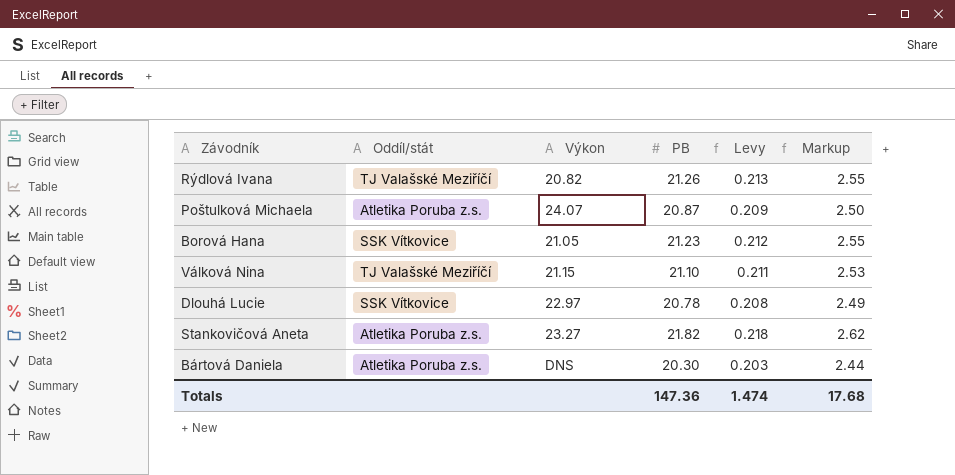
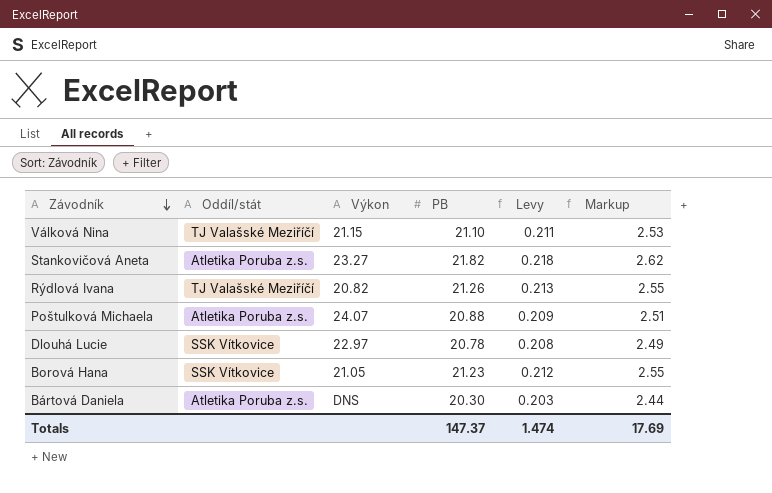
row order: none -> Závodník descending
Poštulková Michaela | PB: 20.87 -> 20.88
Poštulková Michaela | Markup: 2.50 -> 2.51
Totals | PB: 147.36 -> 147.37
Totals | Markup: 17.68 -> 17.69

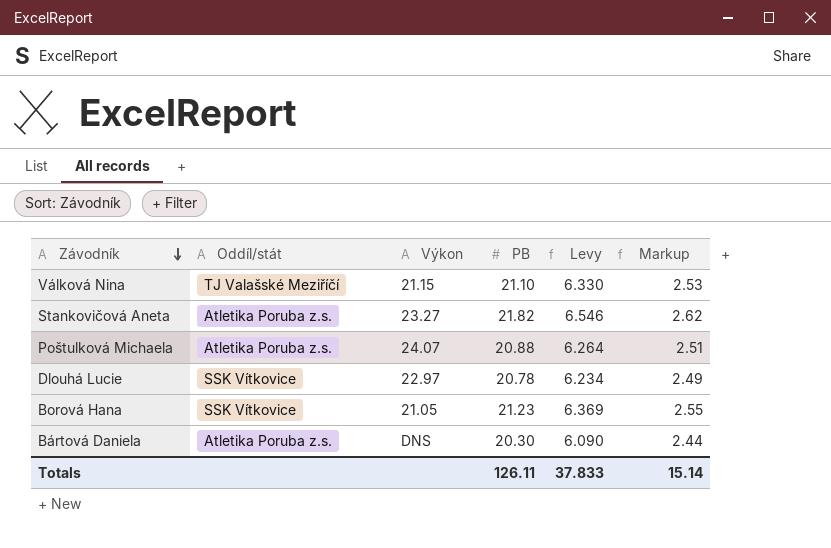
column Levy | formula: [PB] * 0.01 -> [PB] * 0.3
row Rýdlová Ivana: TJ Valašské Meziříčí | 20.82 | 21.26 | 0.213 | 2.55 -> none
Totals | PB: 147.37 -> 126.11
Totals | Levy: 1.474 -> 37.833
Totals | Markup: 17.69 -> 15.14

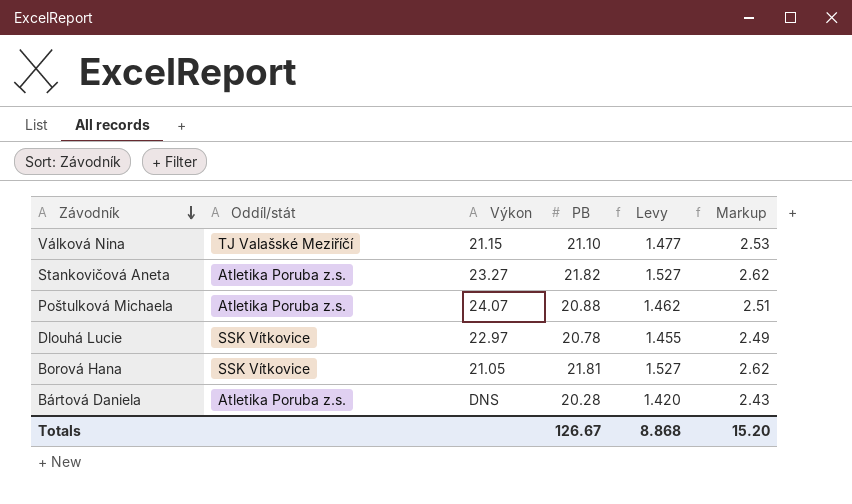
column Levy | formula: [PB] * 0.3 -> [PB] * 0.07
Borová Hana | PB: 21.23 -> 21.81
Borová Hana | Markup: 2.55 -> 2.62
Bártová Daniela | PB: 20.30 -> 20.28
Bártová Daniela | Markup: 2.44 -> 2.43
Totals | PB: 126.11 -> 126.67
Totals | Levy: 37.833 -> 8.868
Totals | Markup: 15.14 -> 15.20

